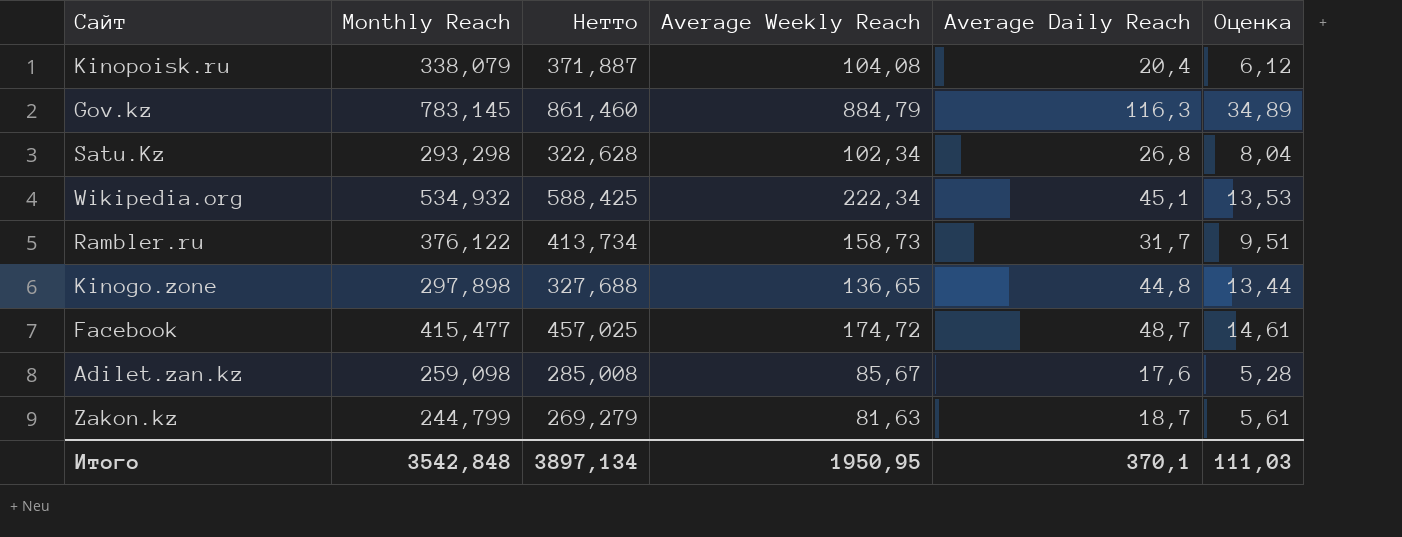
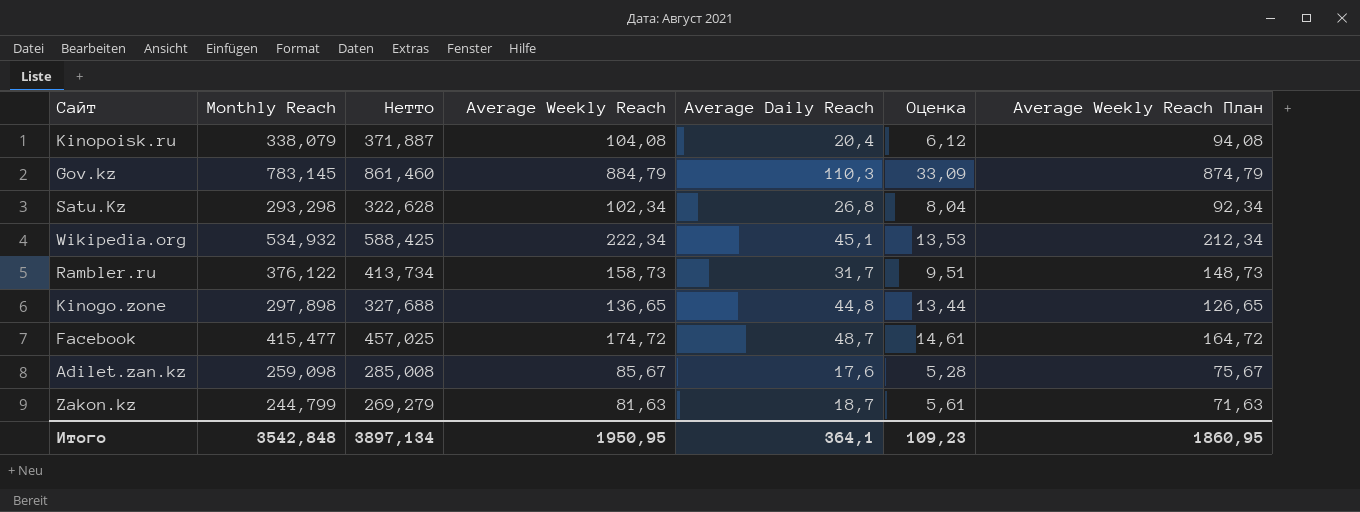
column Average Weekly Reach План | formula: none -> [Average Weekly Reach] - 10
Gov.kz | Average Daily Reach: 116,3 -> 110,3
Gov.kz | Оценка: 34,89 -> 33,09
Итого | Average Daily Reach: 370,1 -> 364,1
Итого | Оценка: 111,03 -> 109,23

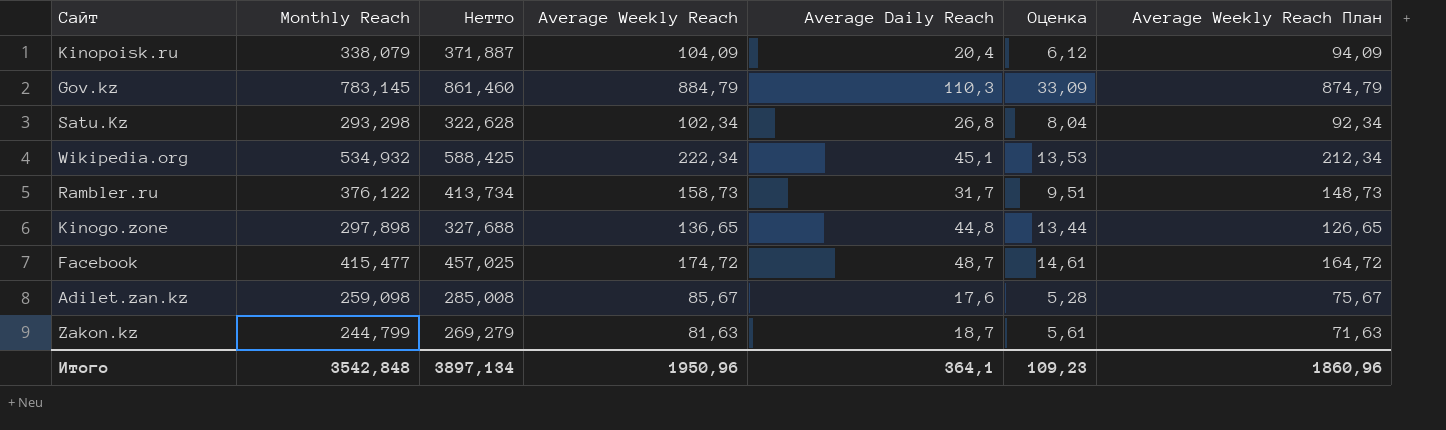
Kinopoisk.ru | Average Weekly Reach: 104,08 -> 104,09
Kinopoisk.ru | Average Weekly Reach План: 94,08 -> 94,09
Итого | Average Weekly Reach: 1950,95 -> 1950,96
Итого | Average Weekly Reach План: 1860,95 -> 1860,96

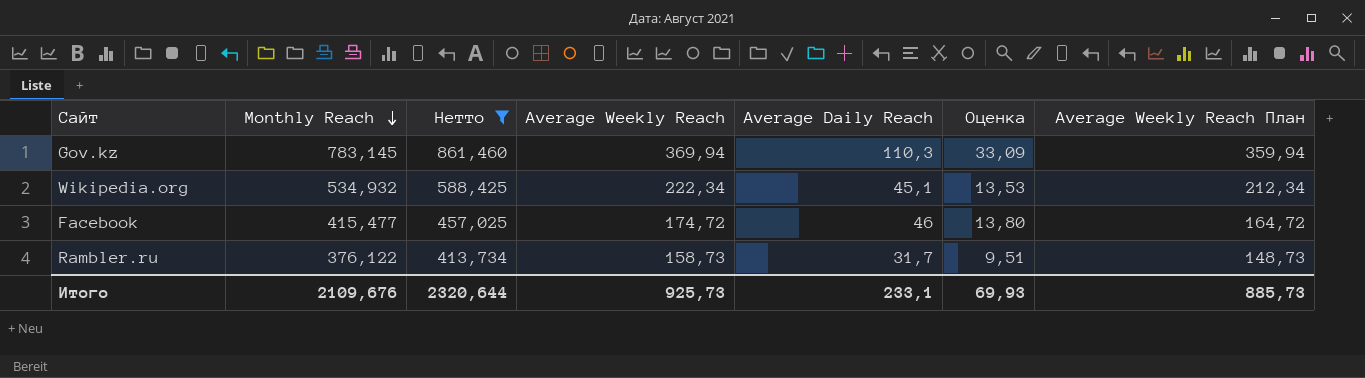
filter: none -> Нетто >= 413,734
row order: none -> Monthly Reach descending
Gov.kz | Average Weekly Reach: 884,79 -> 369,94
Gov.kz | Average Weekly Reach План: 874,79 -> 359,94
Facebook | Average Daily Reach: 48,7 -> 46
Facebook | Оценка: 14,61 -> 13,80
Итого | Monthly Reach: 3542,848 -> 2109,676
Итого | Нетто: 3897,134 -> 2320,644
Итого | Average Weekly Reach: 1950,96 -> 925,73
Итого | Average Daily Reach: 364,1 -> 233,1
Итого | Оценка: 109,23 -> 69,93
Итого | Average Weekly Reach План: 1860,96 -> 885,73

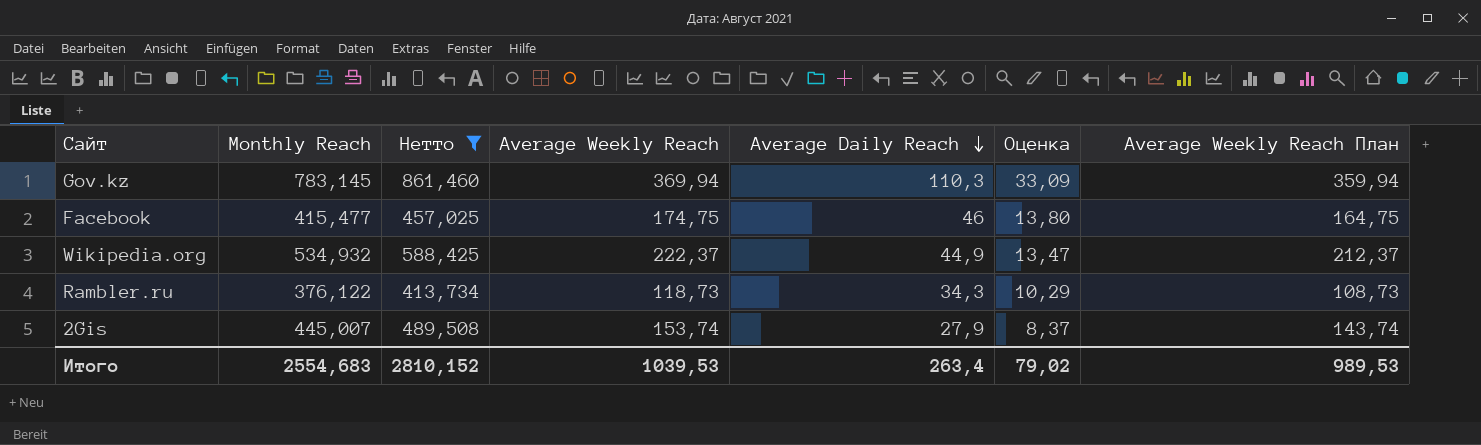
row order: Monthly Reach descending -> Average Daily Reach descending
Facebook | Average Weekly Reach: 174,72 -> 174,75
Facebook | Average Weekly Reach План: 164,72 -> 164,75
Wikipedia.org | Average Weekly Reach: 222,34 -> 222,37
Wikipedia.org | Average Daily Reach: 45,1 -> 44,9
Wikipedia.org | Оценка: 13,53 -> 13,47
Wikipedia.org | Average Weekly Reach План: 212,34 -> 212,37
Rambler.ru | Average Weekly Reach: 158,73 -> 118,73
Rambler.ru | Average Daily Reach: 31,7 -> 34,3
Rambler.ru | Оценка: 9,51 -> 10,29
Rambler.ru | Average Weekly Reach План: 148,73 -> 108,73
row 2Gis: none -> 445,007 | 489,508 | 153,74 | 27,9 | 8,37 | 143,74
Итого | Monthly Reach: 2109,676 -> 2554,683
Итого | Нетто: 2320,644 -> 2810,152
Итого | Average Weekly Reach: 925,73 -> 1039,53
Итого | Average Daily Reach: 233,1 -> 263,4
Итого | Оценка: 69,93 -> 79,02
Итого | Average Weekly Reach План: 885,73 -> 989,53

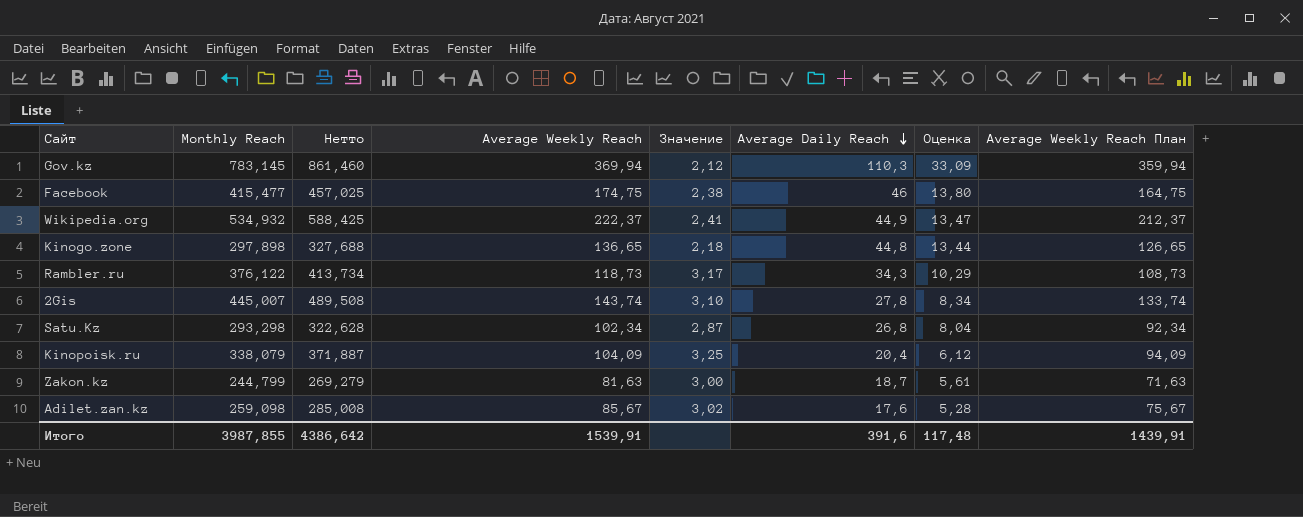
filter: Нетто >= 413,734 -> none
column Значение | formula: none -> [Monthly Reach] / [Average Weekly Reach]
2Gis | Average Weekly Reach: 153,74 -> 143,74
2Gis | Average Daily Reach: 27,9 -> 27,8
2Gis | Оценка: 8,37 -> 8,34
2Gis | Average Weekly Reach План: 143,74 -> 133,74
Итого | Monthly Reach: 2554,683 -> 3987,855
Итого | Нетто: 2810,152 -> 4386,642
Итого | Average Weekly Reach: 1039,53 -> 1539,91
Итого | Average Daily Reach: 263,4 -> 391,6
Итого | Оценка: 79,02 -> 117,48
Итого | Average Weekly Reach План: 989,53 -> 1439,91

